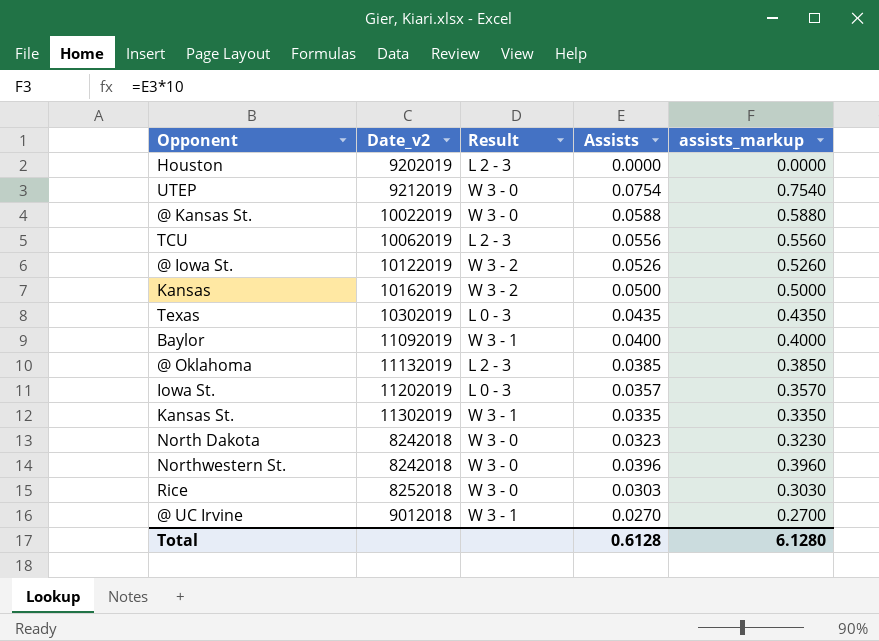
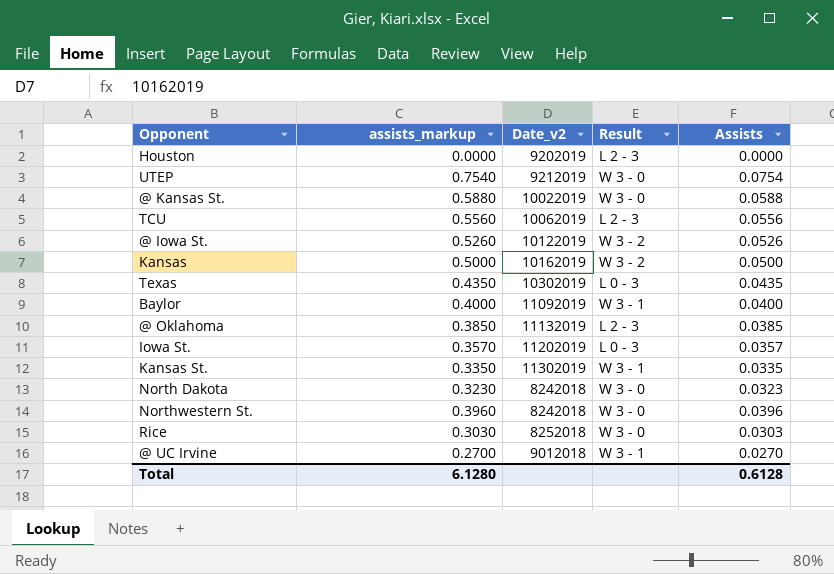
column assists_markup | position: 5 -> 2

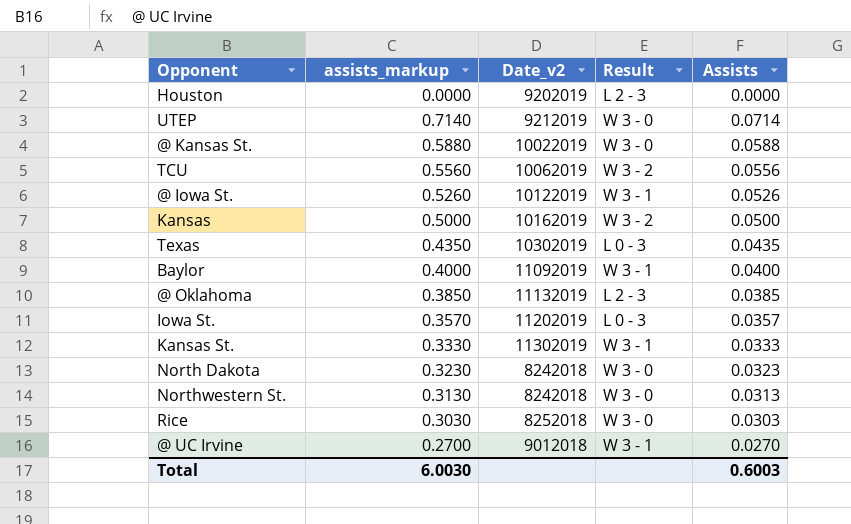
UTEP | assists_markup: 0.7540 -> 0.7140
UTEP | Assists: 0.0754 -> 0.0714
TCU | Result: L 2 - 3 -> W 3 - 2
@ Iowa St. | Result: W 3 - 2 -> W 3 - 1
Kansas St. | assists_markup: 0.3350 -> 0.3330
Kansas St. | Assists: 0.0335 -> 0.0333
Northwestern St. | assists_markup: 0.3960 -> 0.3130
Northwestern St. | Assists: 0.0396 -> 0.0313
Total | assists_markup: 6.1280 -> 6.0030
Total | Assists: 0.6128 -> 0.6003

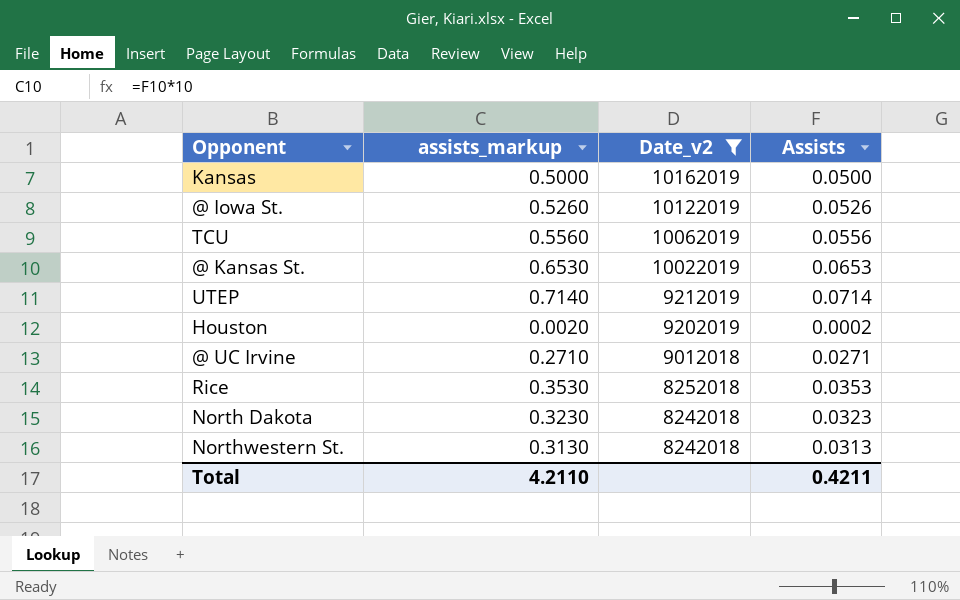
filter: none -> Date_v2 <= 10162019
row order: none -> Date_v2 descending
column Result | position: 4 -> none
@ Kansas St. | assists_markup: 0.5880 -> 0.6530
@ Kansas St. | Assists: 0.0588 -> 0.0653
Houston | assists_markup: 0.0000 -> 0.0020
Houston | Assists: 0.0000 -> 0.0002
@ UC Irvine | assists_markup: 0.2700 -> 0.2710
@ UC Irvine | Assists: 0.0270 -> 0.0271
Rice | assists_markup: 0.3030 -> 0.3530
Rice | Assists: 0.0303 -> 0.0353
Total | assists_markup: 6.0030 -> 4.2110
Total | Assists: 0.6003 -> 0.4211

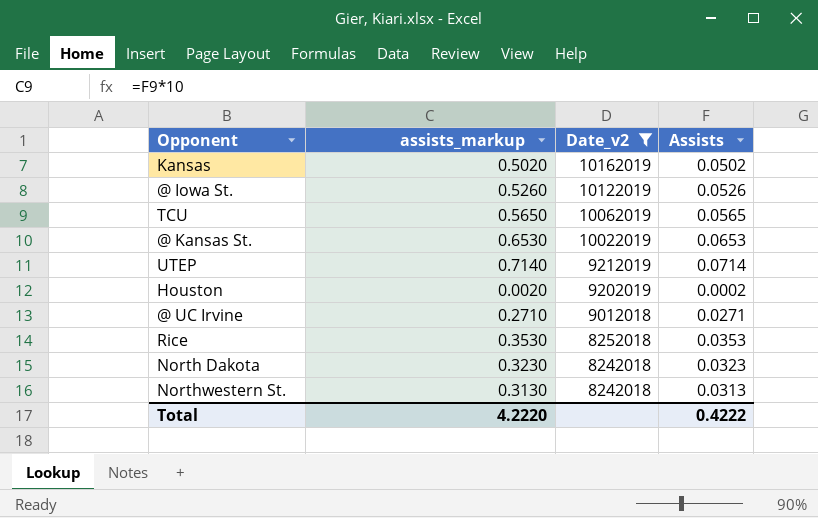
Kansas | assists_markup: 0.5000 -> 0.5020
Kansas | Assists: 0.0500 -> 0.0502
TCU | assists_markup: 0.5560 -> 0.5650
TCU | Assists: 0.0556 -> 0.0565
Total | assists_markup: 4.2110 -> 4.2220
Total | Assists: 0.4211 -> 0.4222

